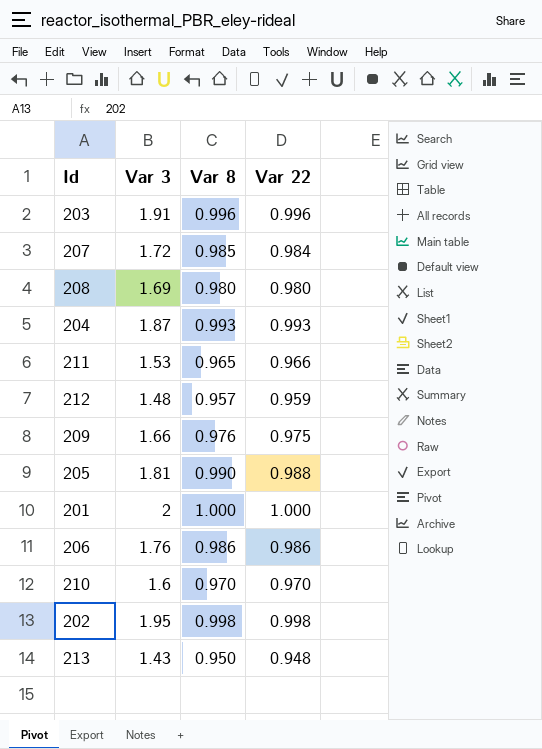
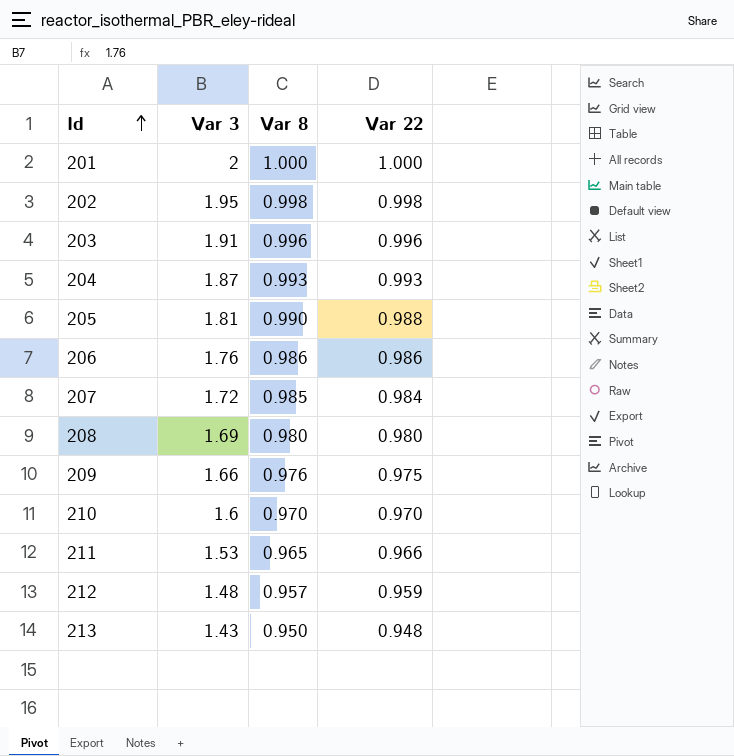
row order: none -> Id ascending

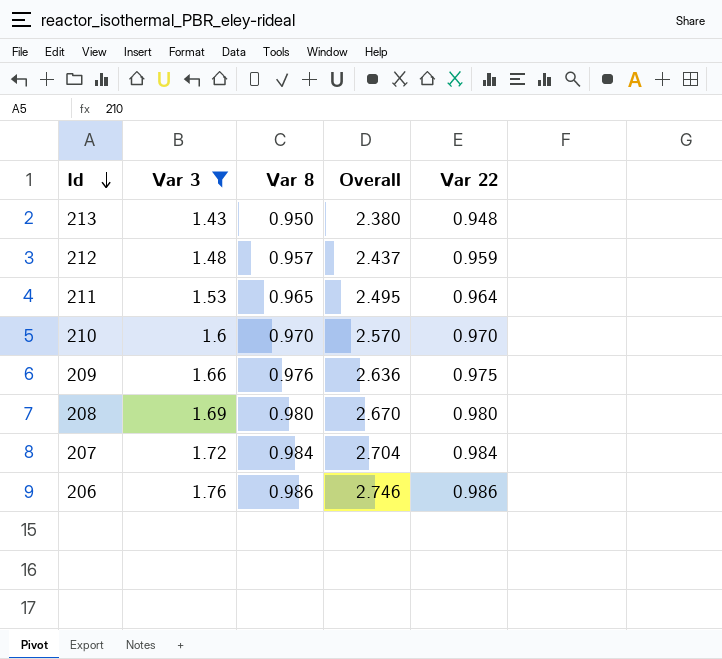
filter: none -> Var 3 <= 1.76
row order: Id ascending -> Id descending
column Overall | formula: none -> [Var 3] + [Var 8]
211 | Var 22: 0.966 -> 0.964
207 | Var 8: 0.985 -> 0.984

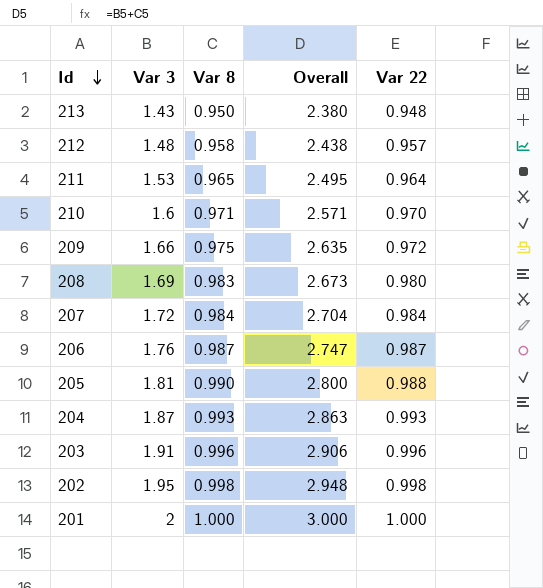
filter: Var 3 <= 1.76 -> none
212 | Var 8: 0.957 -> 0.958
212 | Overall: 2.437 -> 2.438
212 | Var 22: 0.959 -> 0.957
210 | Var 8: 0.970 -> 0.971
210 | Overall: 2.570 -> 2.571
209 | Var 8: 0.976 -> 0.975
209 | Overall: 2.636 -> 2.635
209 | Var 22: 0.975 -> 0.972
208 | Var 8: 0.980 -> 0.983
208 | Overall: 2.670 -> 2.673
206 | Var 8: 0.986 -> 0.987
206 | Overall: 2.746 -> 2.747
206 | Var 22: 0.986 -> 0.987

